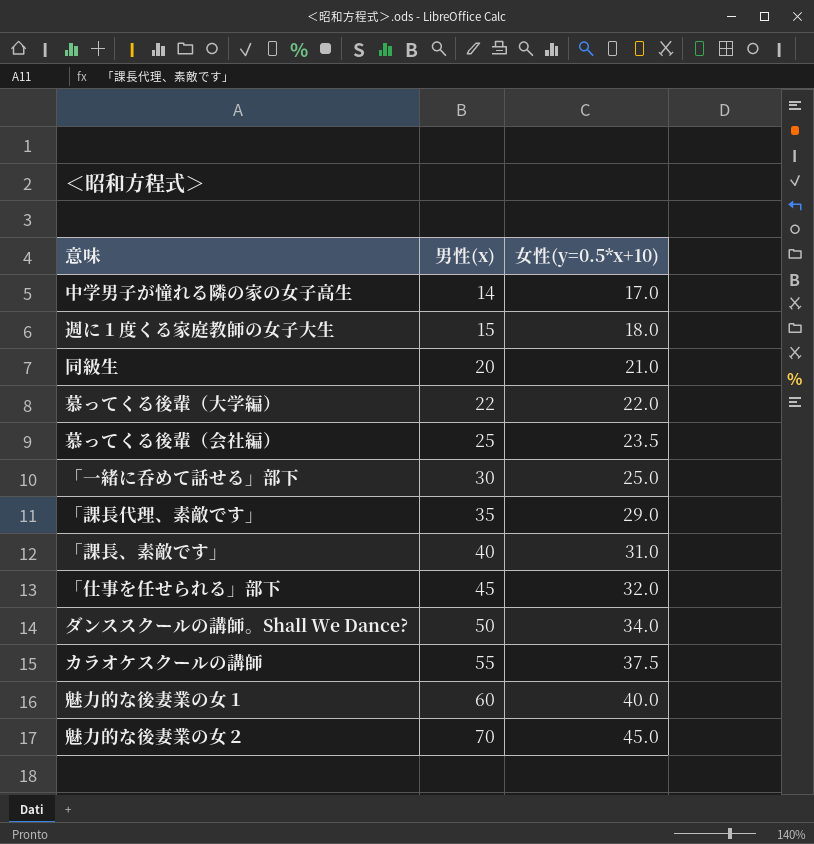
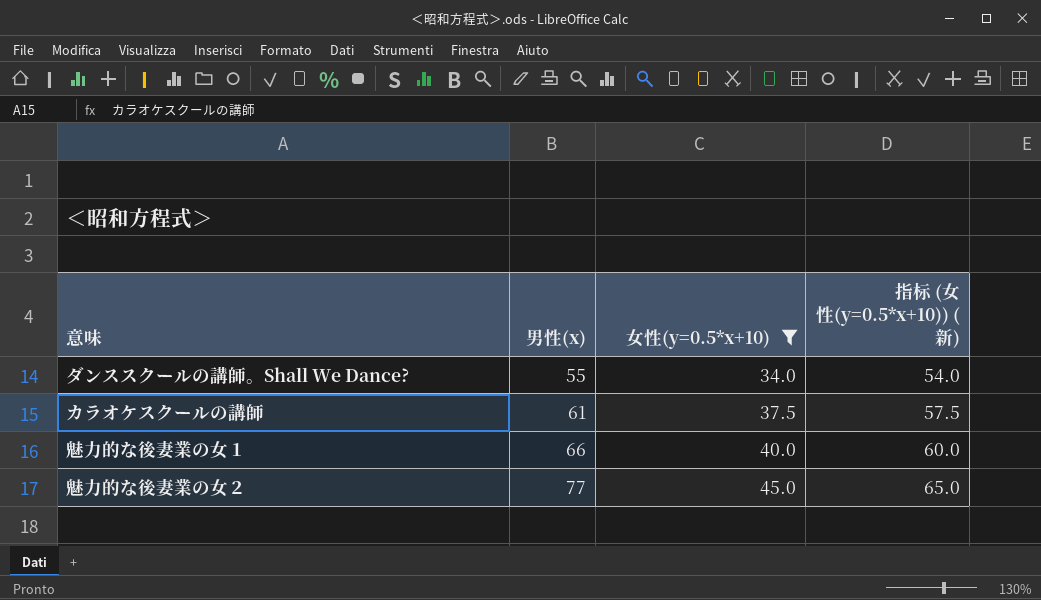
filter: none -> 女性(y=0.5*x+10) >= 34.0
column 指标 (女性(y=0.5*x+10)) (新) | formula: none -> [女性(y=0.5*x+10)] + 20
ダンススクールの講師。Shall We Dance? | 男性(x): 50 -> 55
カラオケスクールの講師 | 男性(x): 55 -> 61
魅力的な後妻業の女１ | 男性(x): 60 -> 66
魅力的な後妻業の女２ | 男性(x): 70 -> 77

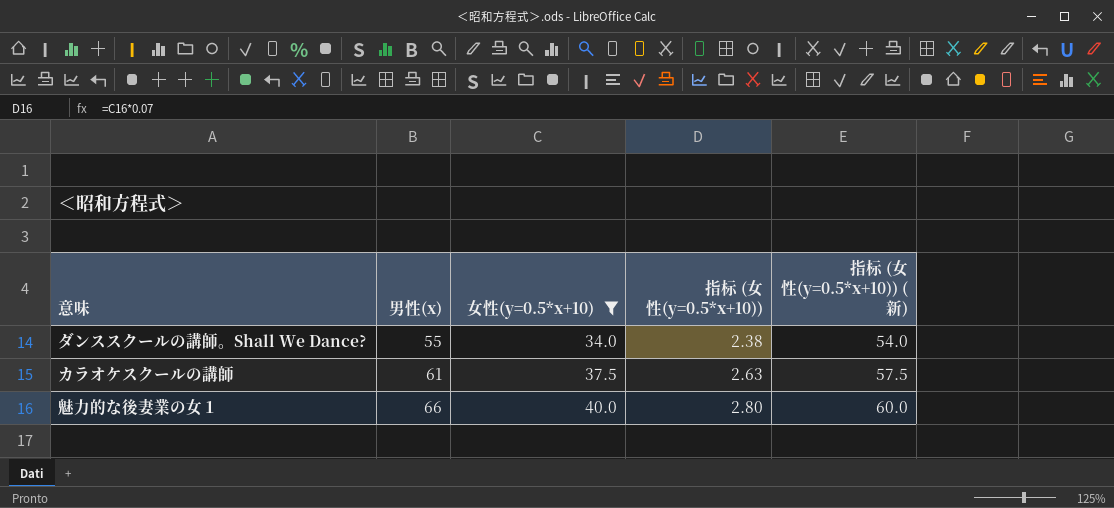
column 指标 (女性(y=0.5*x+10)) | formula: none -> [女性(y=0.5*x+10)] * 0.07
row 魅力的な後妻業の女２: 77 | 45.0 | 65.0 -> none

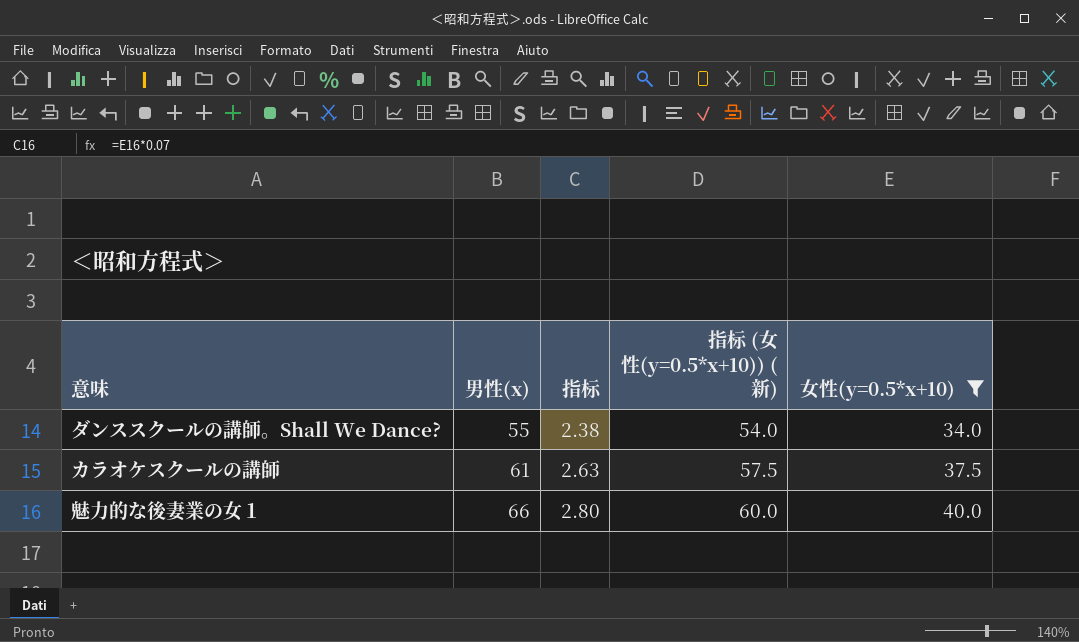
column name: 指标 (女性(y=0.5*x+10)) -> 指标
column 女性(y=0.5*x+10) | position: 3 -> 5

